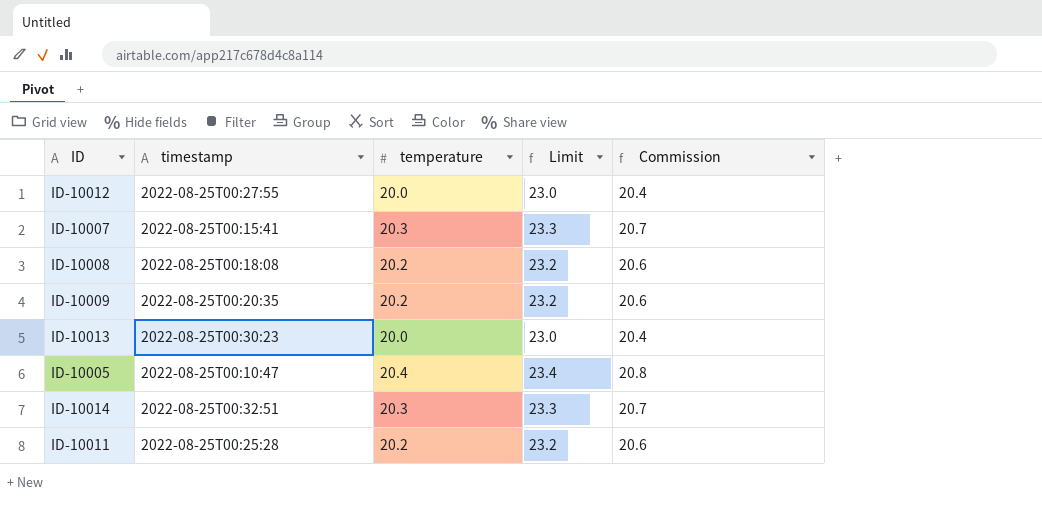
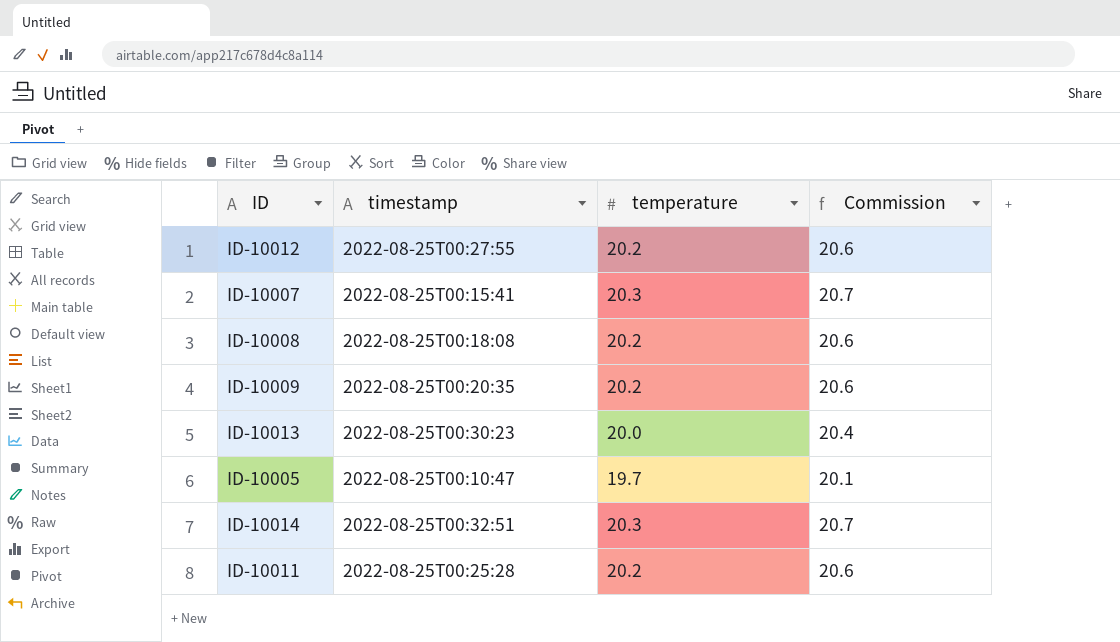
column Limit | formula: [temperature] + 3 -> none
ID-10012 | temperature: 20.0 -> 20.2
ID-10012 | Commission: 20.4 -> 20.6
ID-10005 | temperature: 20.4 -> 19.7
ID-10005 | Commission: 20.8 -> 20.1

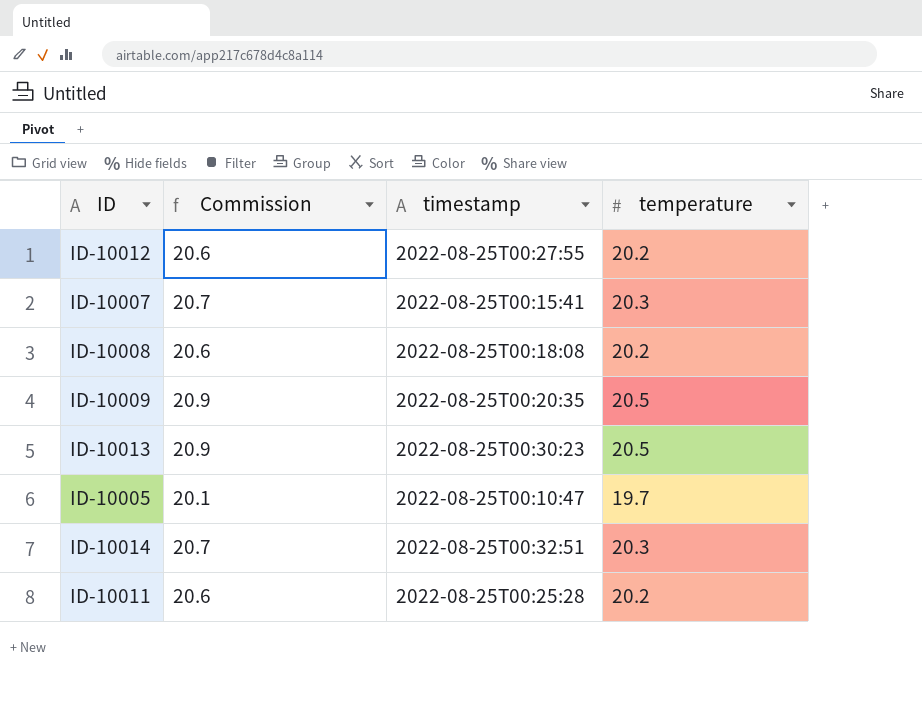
column Commission | position: 4 -> 2
ID-10009 | Commission: 20.6 -> 20.9
ID-10009 | temperature: 20.2 -> 20.5
ID-10013 | Commission: 20.4 -> 20.9
ID-10013 | temperature: 20.0 -> 20.5

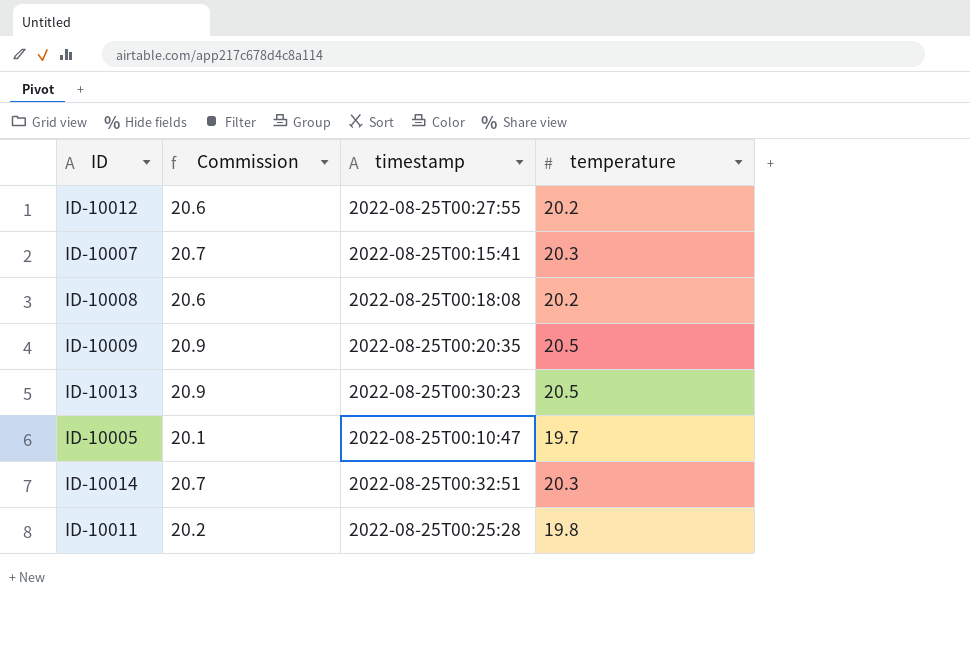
ID-10011 | Commission: 20.6 -> 20.2
ID-10011 | temperature: 20.2 -> 19.8

